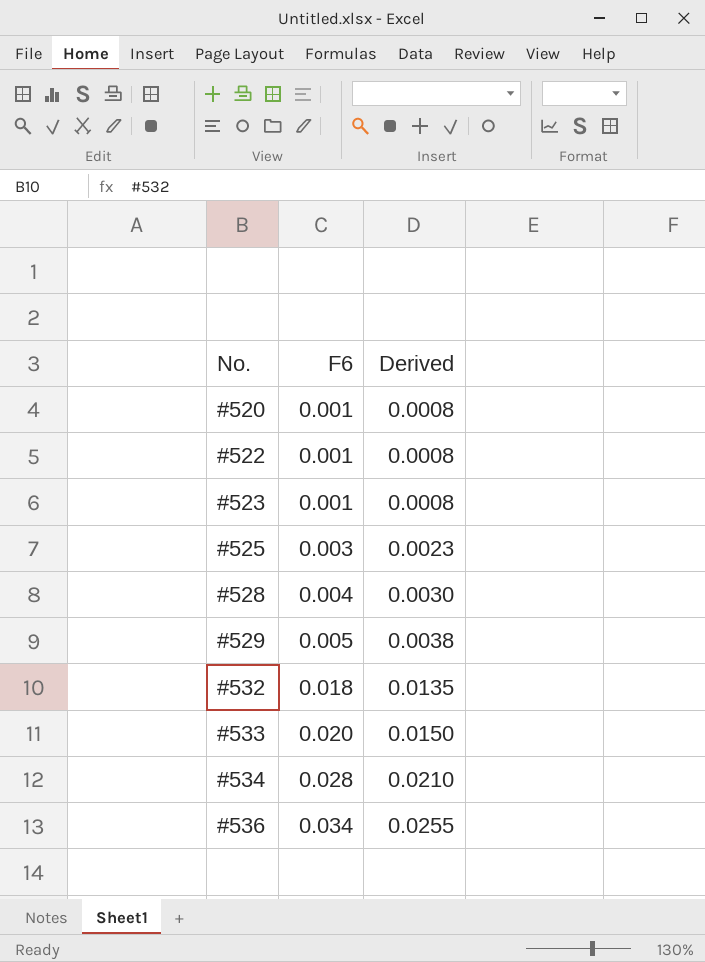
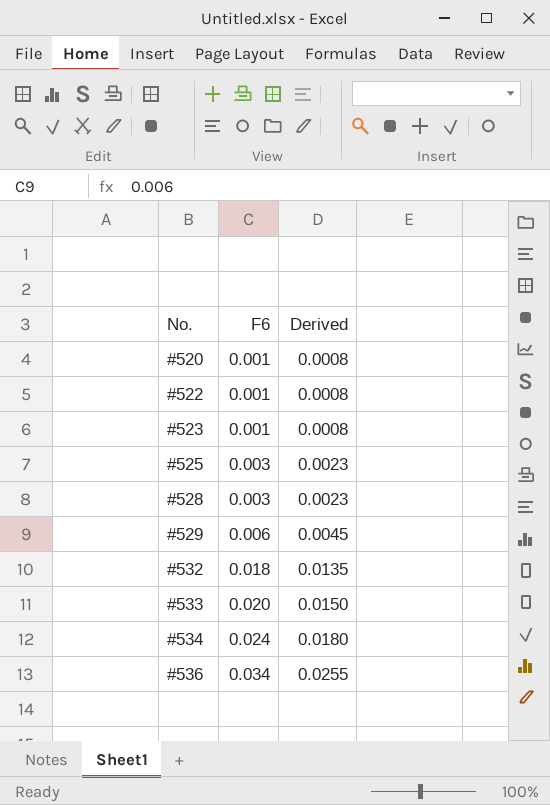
#528 | F6: 0.004 -> 0.003
#528 | Derived: 0.0030 -> 0.0023
#529 | F6: 0.005 -> 0.006
#529 | Derived: 0.0038 -> 0.0045
#534 | F6: 0.028 -> 0.024
#534 | Derived: 0.0210 -> 0.0180

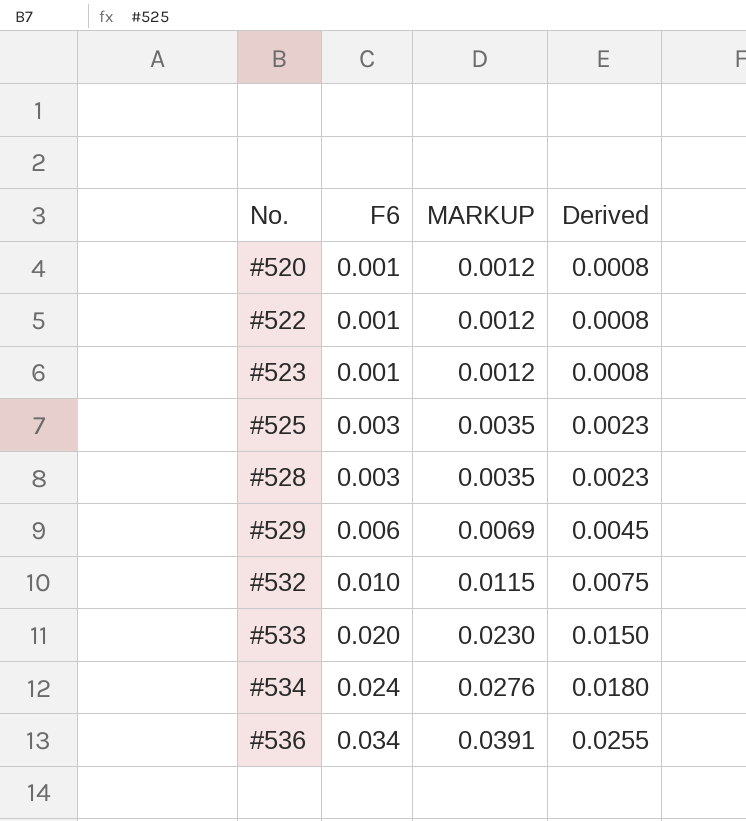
column MARKUP | formula: none -> [F6] * 1.15
#532 | F6: 0.018 -> 0.010
#532 | Derived: 0.0135 -> 0.0075

